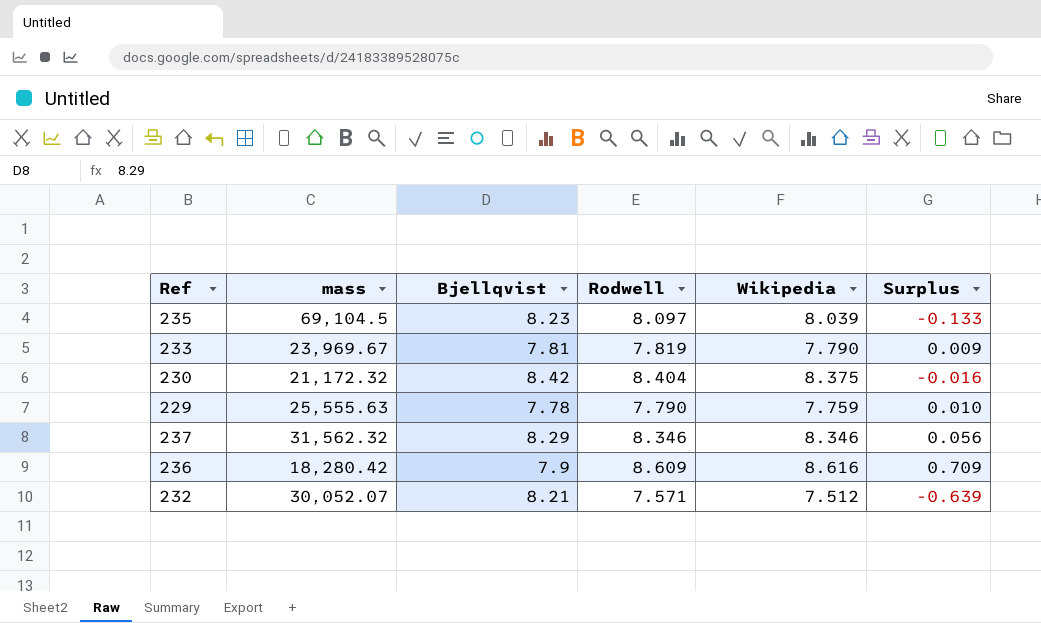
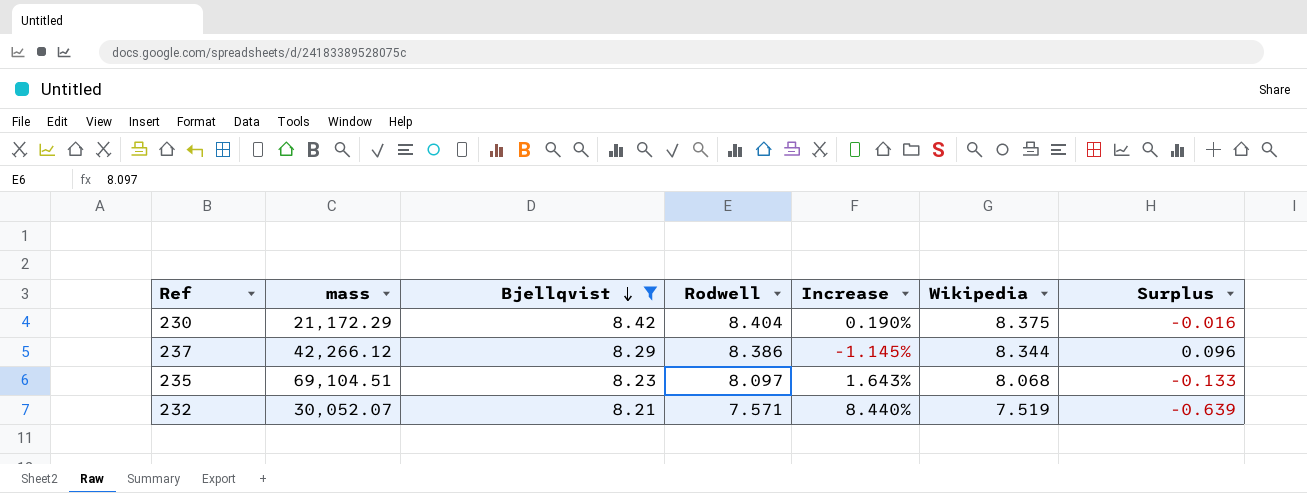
filter: none -> Bjellqvist >= 8.21
row order: none -> Bjellqvist descending
column Increase | formula: none -> ([Bjellqvist] - [Rodwell]) / [Rodwell]
230 | mass: 21,172.32 -> 21,172.29
237 | mass: 31,562.32 -> 42,266.12
237 | Rodwell: 8.346 -> 8.386
237 | Wikipedia: 8.346 -> 8.344
237 | Surplus: 0.056 -> 0.096
235 | mass: 69,104.5 -> 69,104.51
235 | Wikipedia: 8.039 -> 8.068
232 | Wikipedia: 7.512 -> 7.519

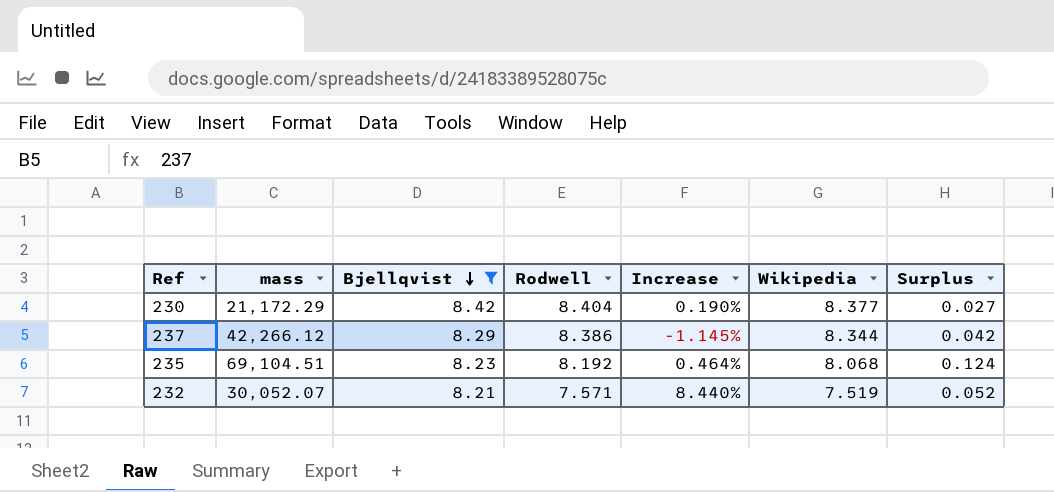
column Surplus | formula: [Rodwell] - [Bjellqvist] -> [Rodwell] - [Wikipedia]
230 | Wikipedia: 8.375 -> 8.377
235 | Rodwell: 8.097 -> 8.192
235 | Increase: 1.643% -> 0.464%

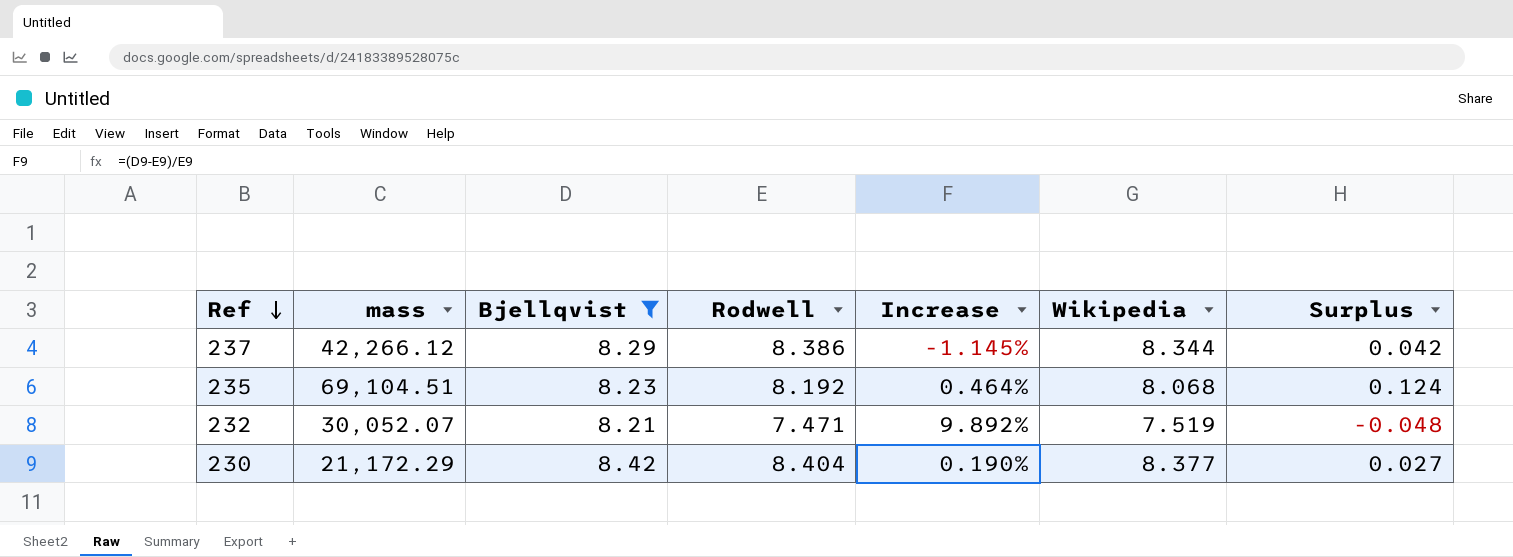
row order: Bjellqvist descending -> Ref descending
232 | Rodwell: 7.571 -> 7.471
232 | Increase: 8.440% -> 9.892%
232 | Surplus: 0.052 -> -0.048

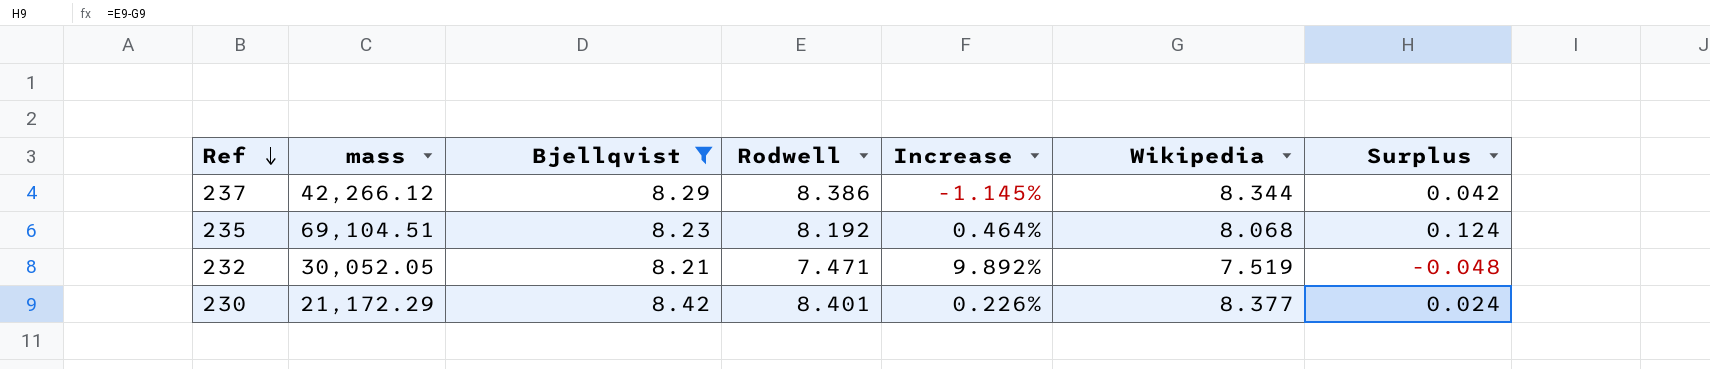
232 | mass: 30,052.07 -> 30,052.05
230 | Rodwell: 8.404 -> 8.401
230 | Increase: 0.190% -> 0.226%
230 | Surplus: 0.027 -> 0.024

